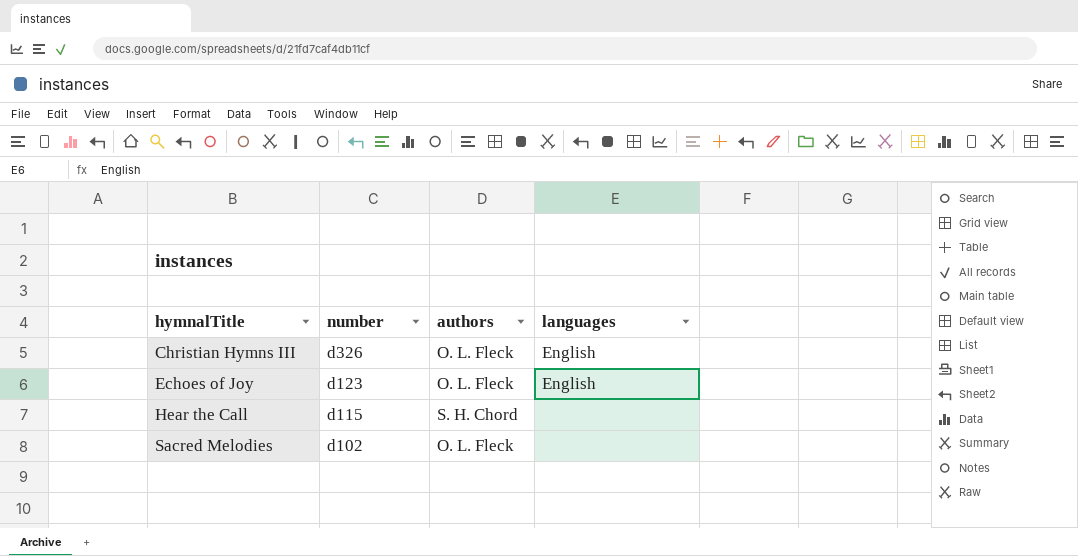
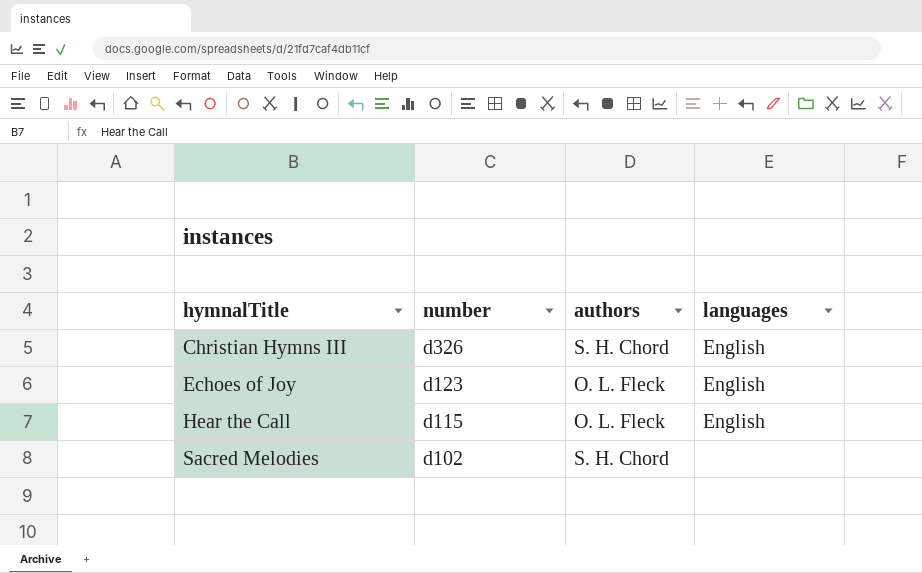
Christian Hymns III | authors: O. L. Fleck -> S. H. Chord
Hear the Call | authors: S. H. Chord -> O. L. Fleck
Hear the Call | languages: none -> English
Sacred Melodies | authors: O. L. Fleck -> S. H. Chord

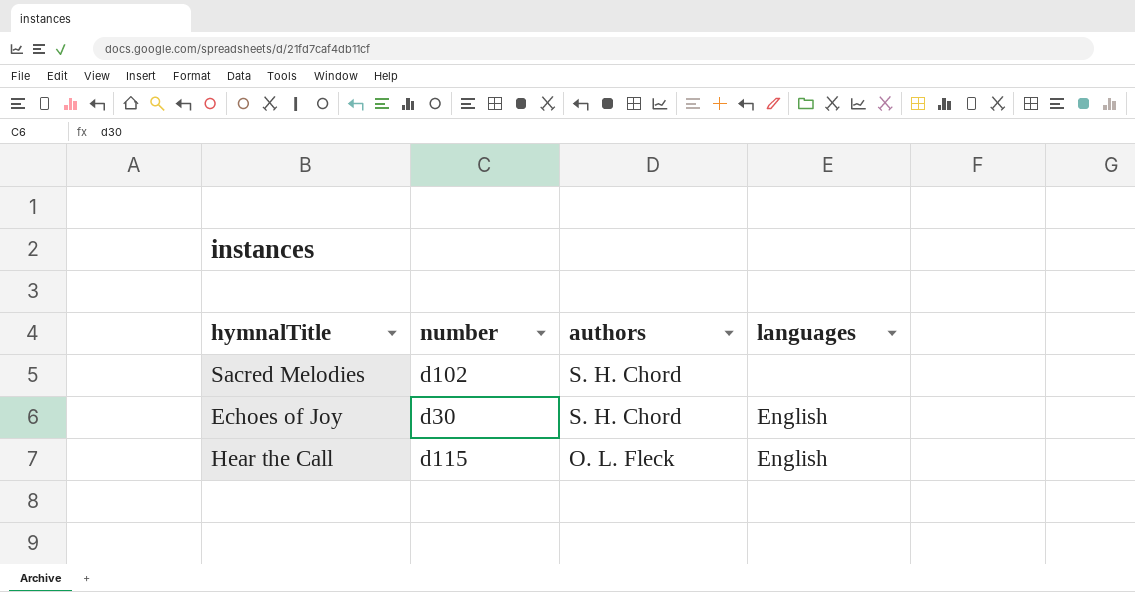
row order: hymnalTitle ascending -> authors descending
row Christian Hymns III: d326 | S. H. Chord | English -> none
Echoes of Joy | number: d123 -> d30
Echoes of Joy | authors: O. L. Fleck -> S. H. Chord

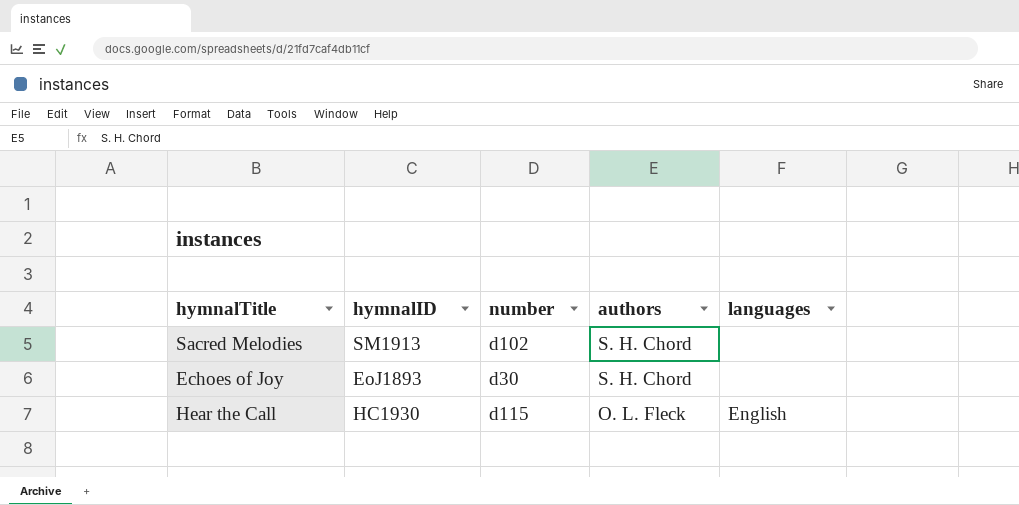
column hymnalID | position: none -> 2
Echoes of Joy | languages: English -> none

